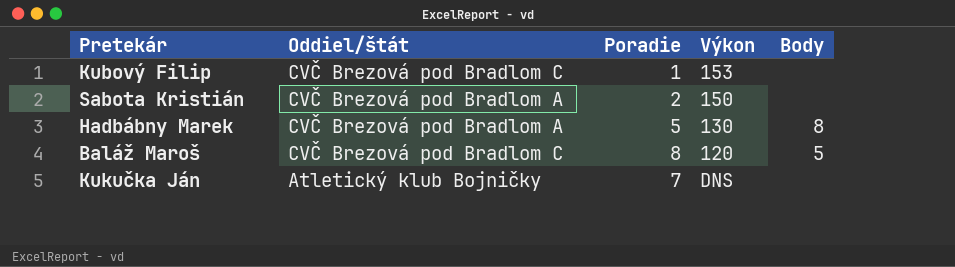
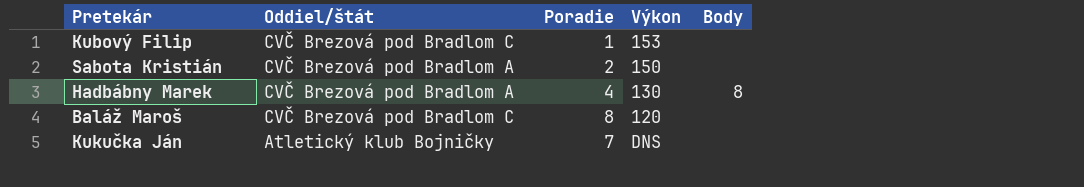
Hadbábny Marek | Poradie: 5 -> 4
Baláž Maroš | Body: 5 -> none

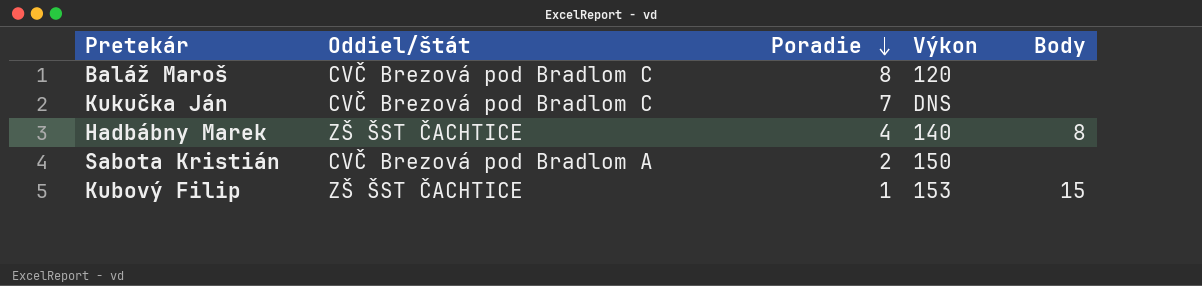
row order: none -> Poradie descending
Kukučka Ján | Oddiel/štát: Atletický klub Bojničky -> CVČ Brezová pod Bradlom C
Hadbábny Marek | Oddiel/štát: CVČ Brezová pod Bradlom A -> ZŠ ŠST ČACHTICE
Hadbábny Marek | Výkon: 130 -> 140
Kubový Filip | Oddiel/štát: CVČ Brezová pod Bradlom C -> ZŠ ŠST ČACHTICE
Kubový Filip | Body: none -> 15

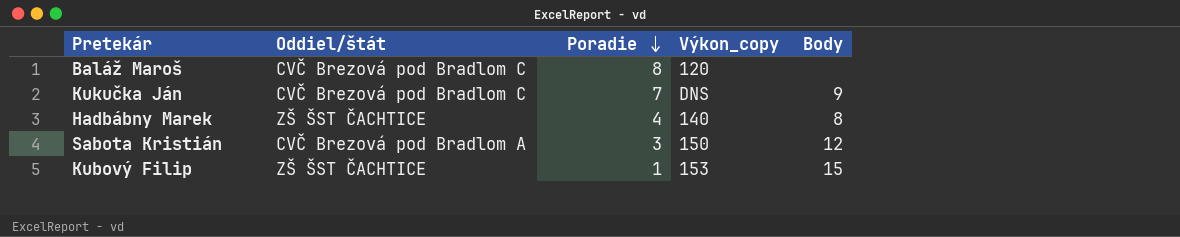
column name: Výkon -> Výkon_copy
Kukučka Ján | Body: none -> 9
Sabota Kristián | Poradie: 2 -> 3
Sabota Kristián | Body: none -> 12

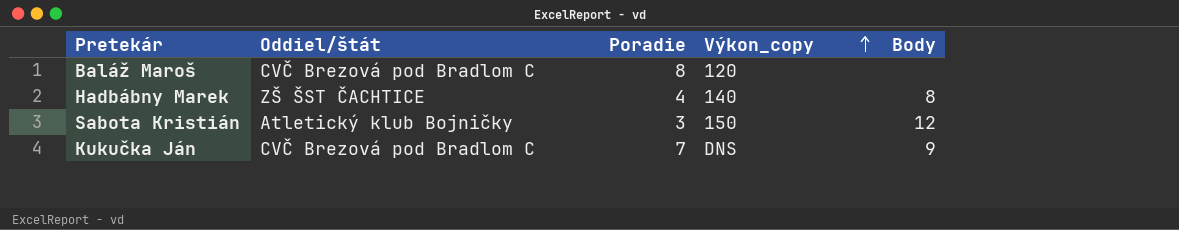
row order: Poradie descending -> Výkon_copy ascending
row Kubový Filip: ZŠ ŠST ČACHTICE | 1 | 153 | 15 -> none
Sabota Kristián | Oddiel/štát: CVČ Brezová pod Bradlom A -> Atletický klub Bojničky

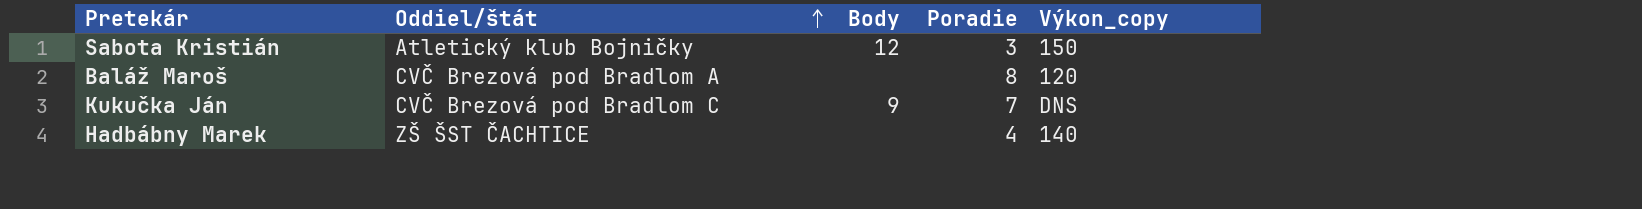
row order: Výkon_copy ascending -> Oddiel/štát ascending
column Body | position: 5 -> 3
Baláž Maroš | Oddiel/štát: CVČ Brezová pod Bradlom C -> CVČ Brezová pod Bradlom A
Hadbábny Marek | Body: 8 -> none

